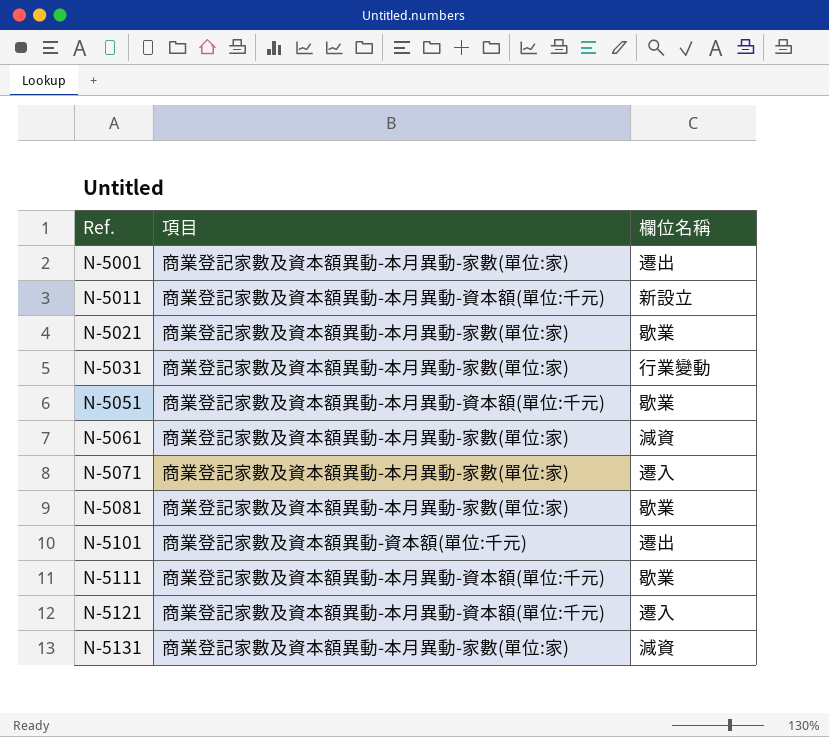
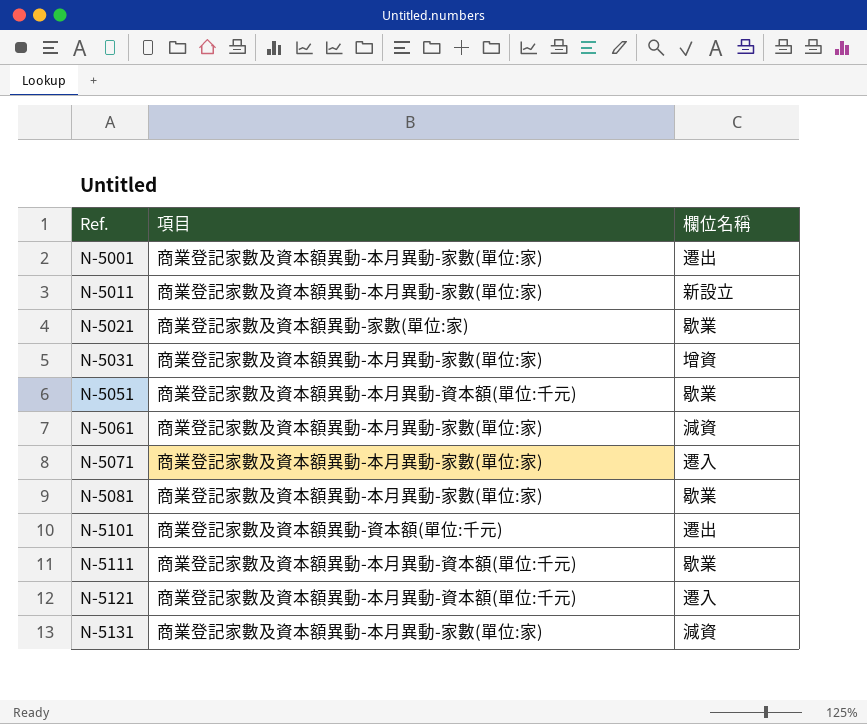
N-5011 | 項目: 商業登記家數及資本額異動-本月異動-資本額(單位:千元) -> 商業登記家數及資本額異動-本月異動-家數(單位:家)
N-5021 | 項目: 商業登記家數及資本額異動-本月異動-家數(單位:家) -> 商業登記家數及資本額異動-家數(單位:家)
N-5031 | 欄位名稱: 行業變動 -> 增資

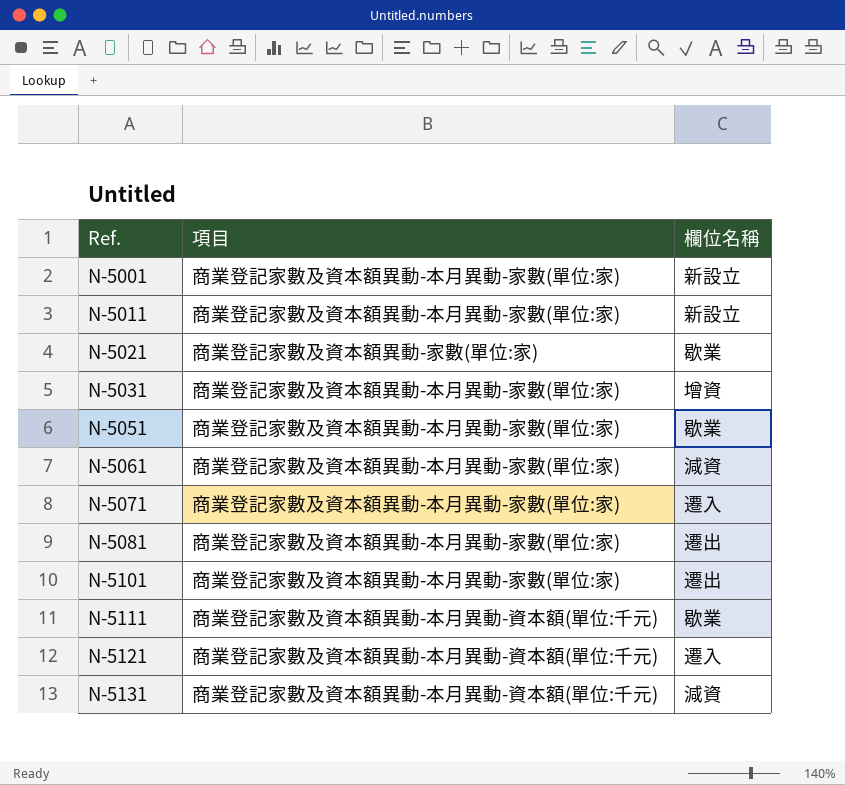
N-5001 | 欄位名稱: 遷出 -> 新設立
N-5051 | 項目: 商業登記家數及資本額異動-本月異動-資本額(單位:千元) -> 商業登記家數及資本額異動-本月異動-家數(單位:家)
N-5081 | 欄位名稱: 歇業 -> 遷出
N-5101 | 項目: 商業登記家數及資本額異動-資本額(單位:千元) -> 商業登記家數及資本額異動-本月異動-家數(單位:家)
N-5131 | 項目: 商業登記家數及資本額異動-本月異動-家數(單位:家) -> 商業登記家數及資本額異動-本月異動-資本額(單位:千元)

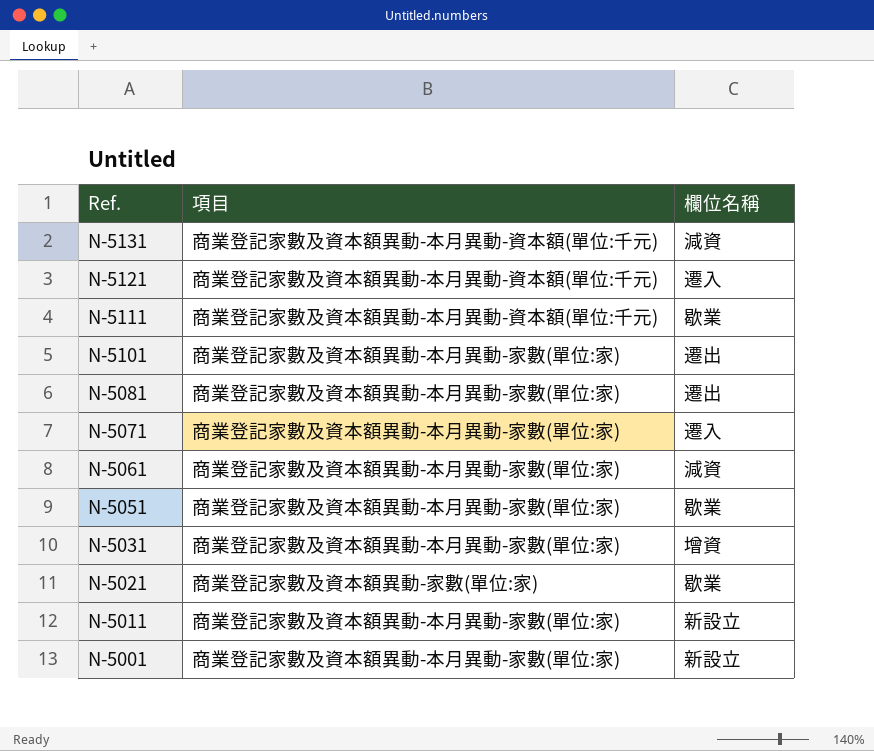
row order: Ref. ascending -> Ref. descending

